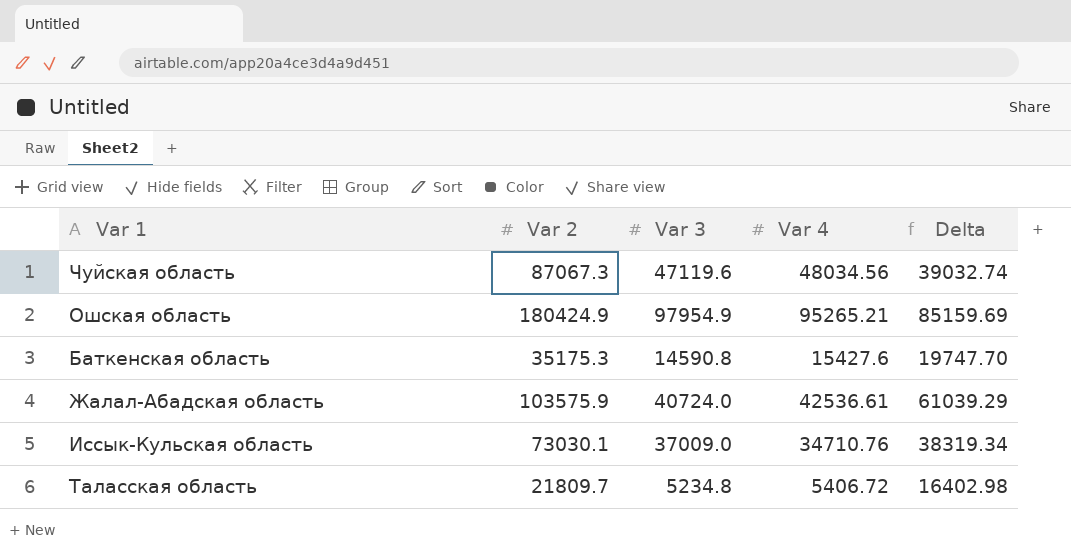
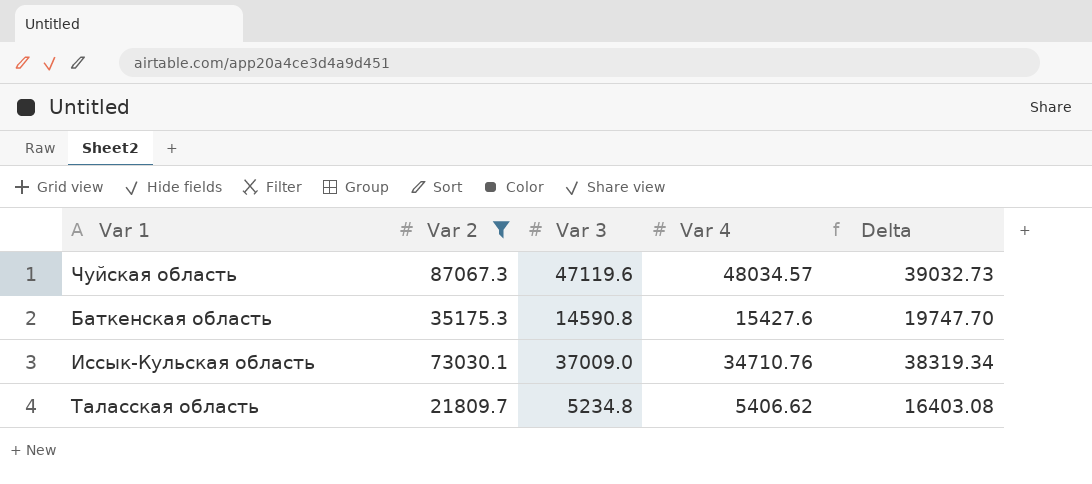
filter: none -> Var 2 <= 87067.3
Чуйская область | Var 4: 48034.56 -> 48034.57
Чуйская область | Delta: 39032.74 -> 39032.73
Таласская область | Var 4: 5406.72 -> 5406.62
Таласская область | Delta: 16402.98 -> 16403.08

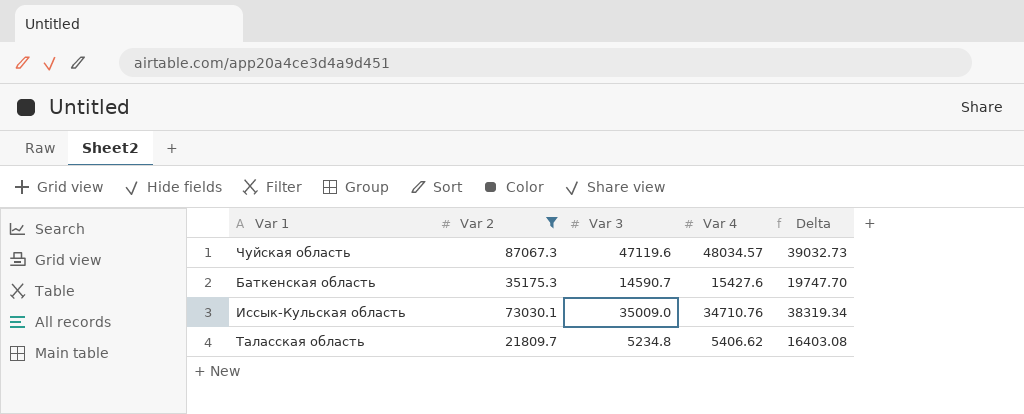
Баткенская область | Var 3: 14590.8 -> 14590.7
Иссык-Кульская область | Var 3: 37009.0 -> 35009.0

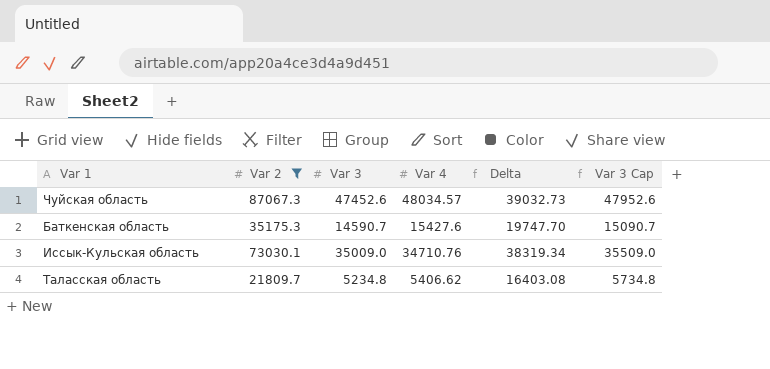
column Var 3 Cap | formula: none -> [Var 3] + 500
Чуйская область | Var 3: 47119.6 -> 47452.6

